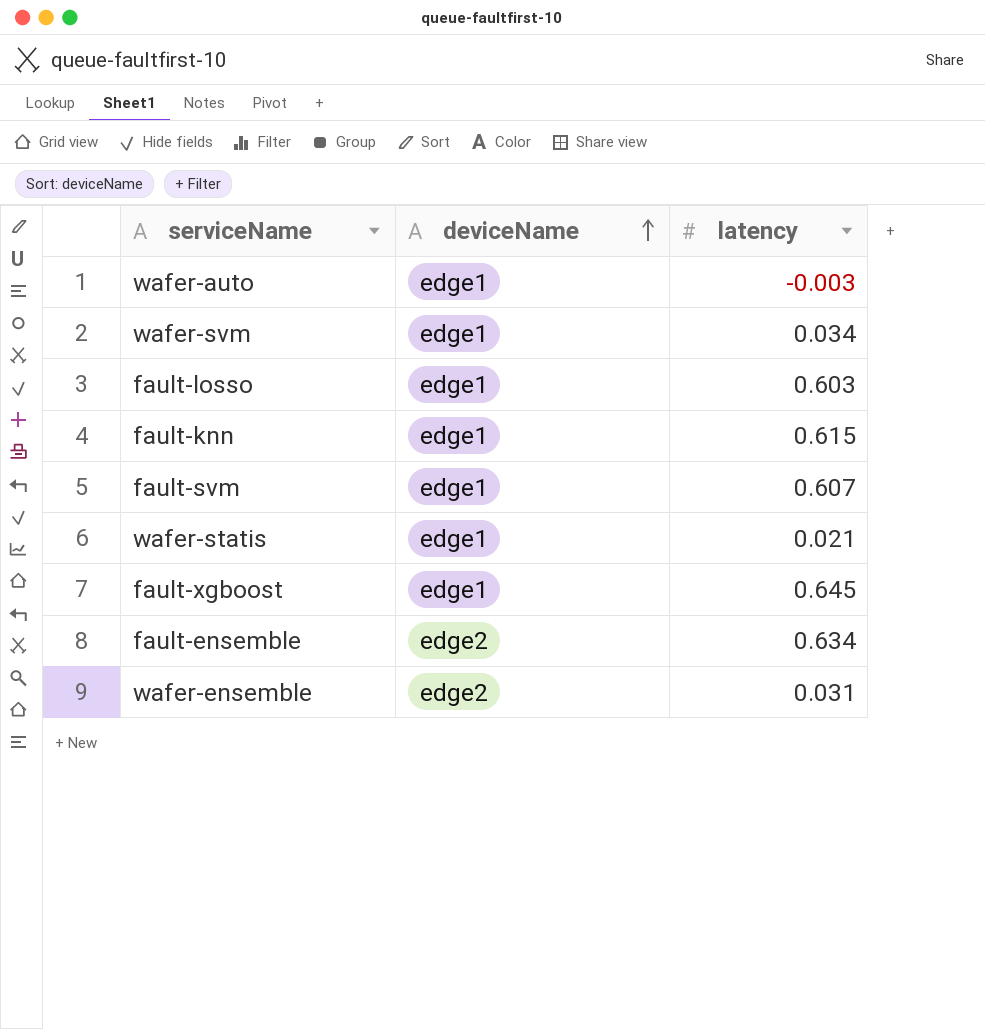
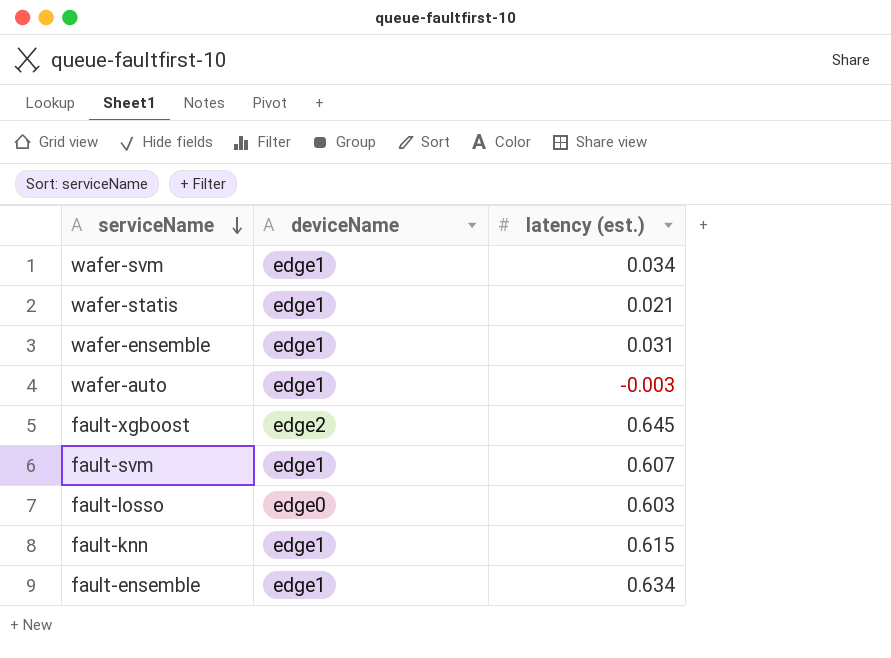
row order: deviceName ascending -> serviceName descending
column name: latency -> latency (est.)
wafer-ensemble | deviceName: edge2 -> edge1
fault-xgboost | deviceName: edge1 -> edge2
fault-losso | deviceName: edge1 -> edge0
fault-ensemble | deviceName: edge2 -> edge1

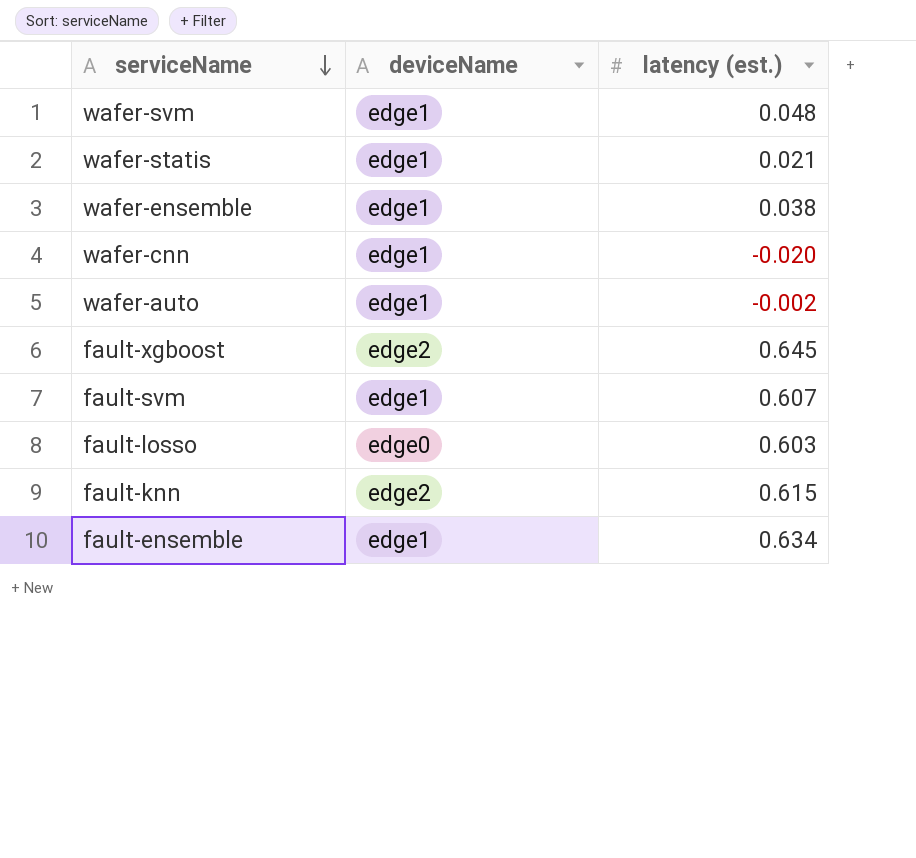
wafer-svm | latency (est.): 0.034 -> 0.048
wafer-ensemble | latency (est.): 0.031 -> 0.038
row wafer-cnn: none -> edge1 | -0.020
wafer-auto | latency (est.): -0.003 -> -0.002
fault-knn | deviceName: edge1 -> edge2

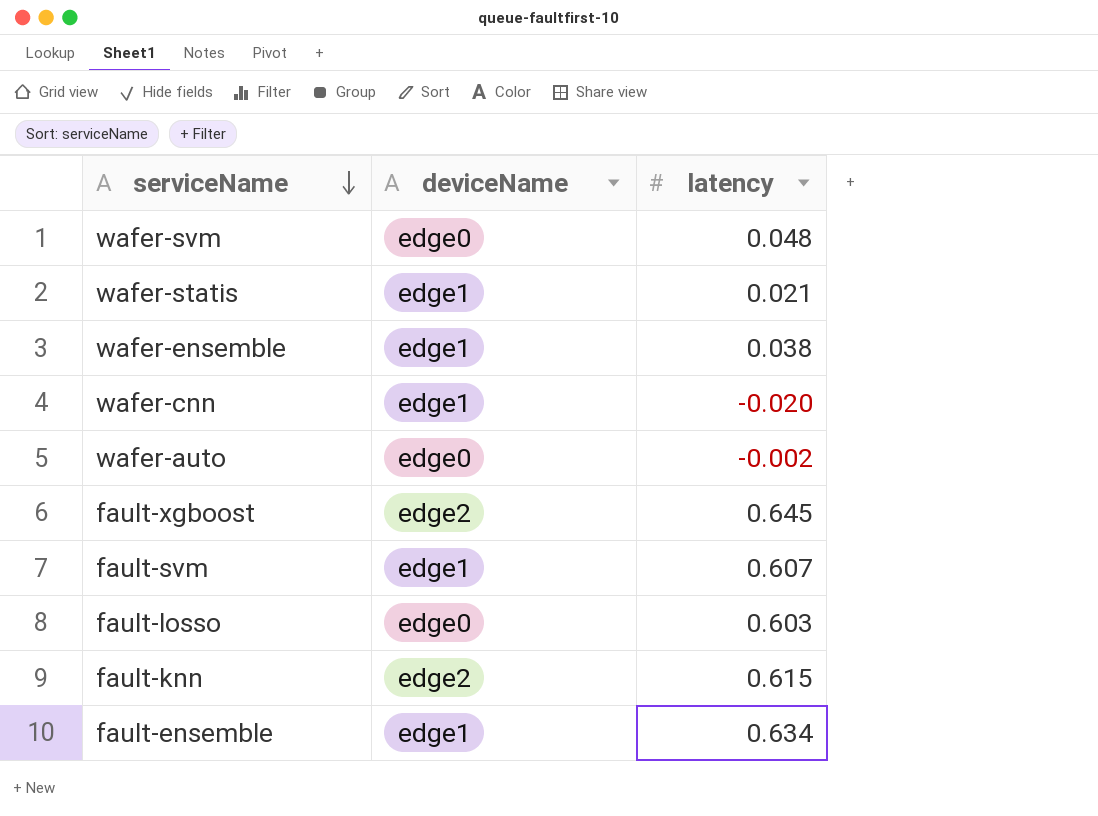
column name: latency (est.) -> latency
wafer-svm | deviceName: edge1 -> edge0
wafer-auto | deviceName: edge1 -> edge0

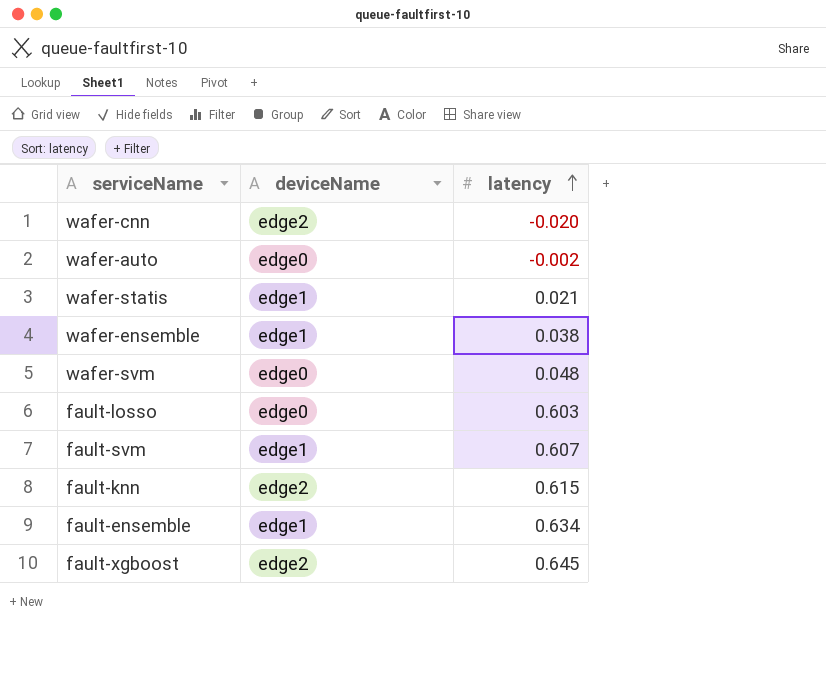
row order: serviceName descending -> latency ascending
wafer-cnn | deviceName: edge1 -> edge2

